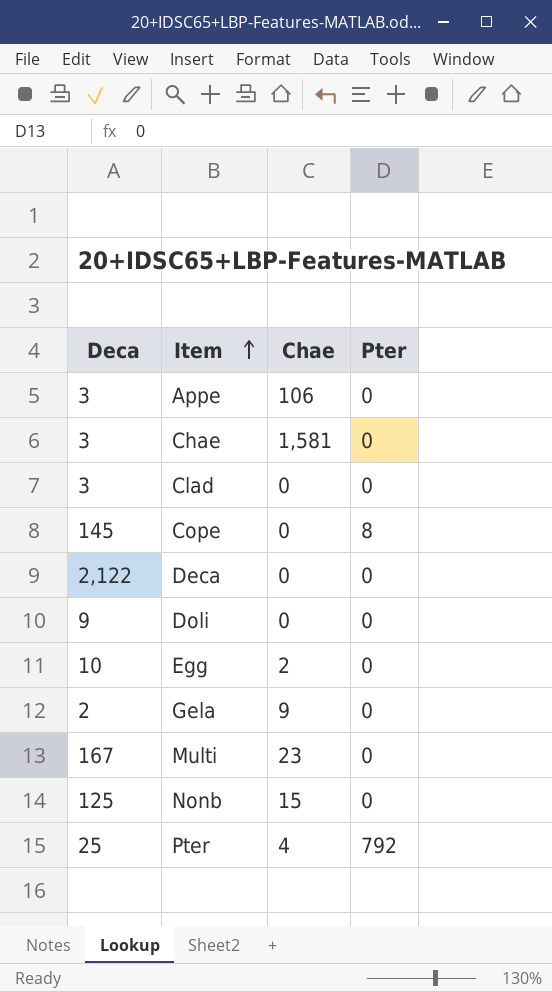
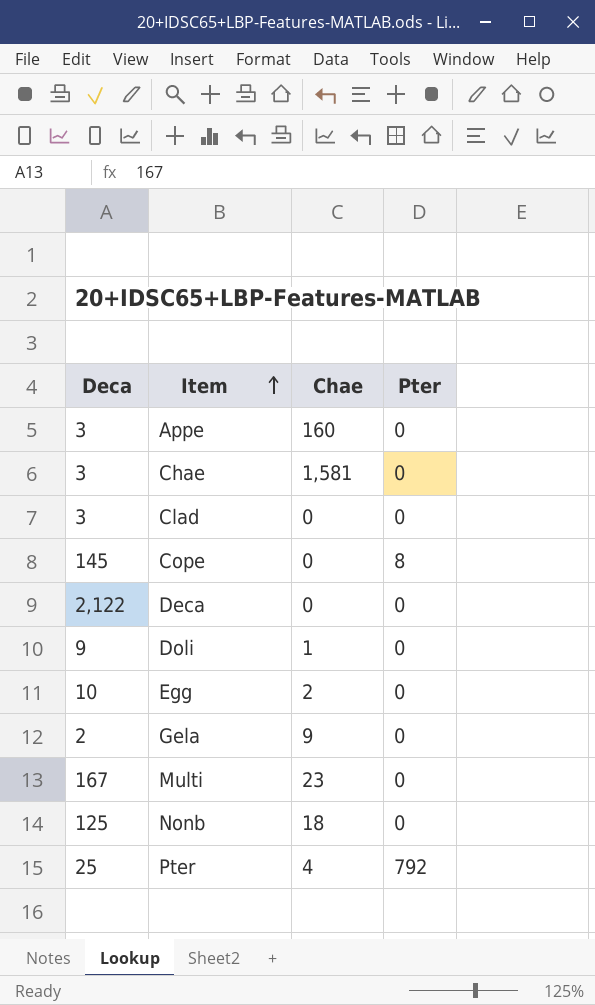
Appe | Chae: 106 -> 160
Doli | Chae: 0 -> 1
Nonb | Chae: 15 -> 18

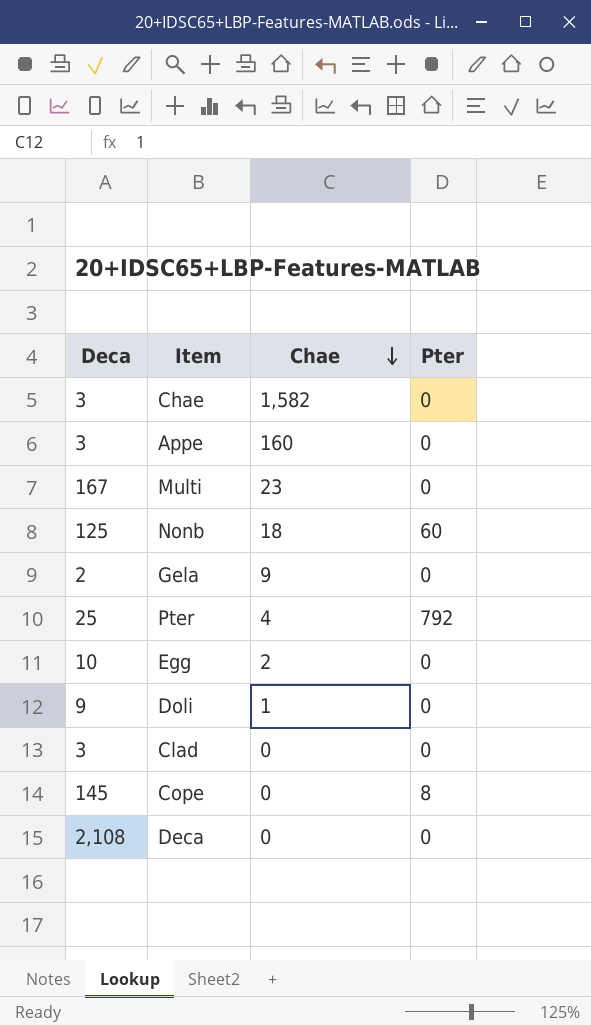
row order: Item ascending -> Chae descending
Chae | Chae: 1,581 -> 1,582
Nonb | Pter: 0 -> 60
Deca | Deca: 2,122 -> 2,108

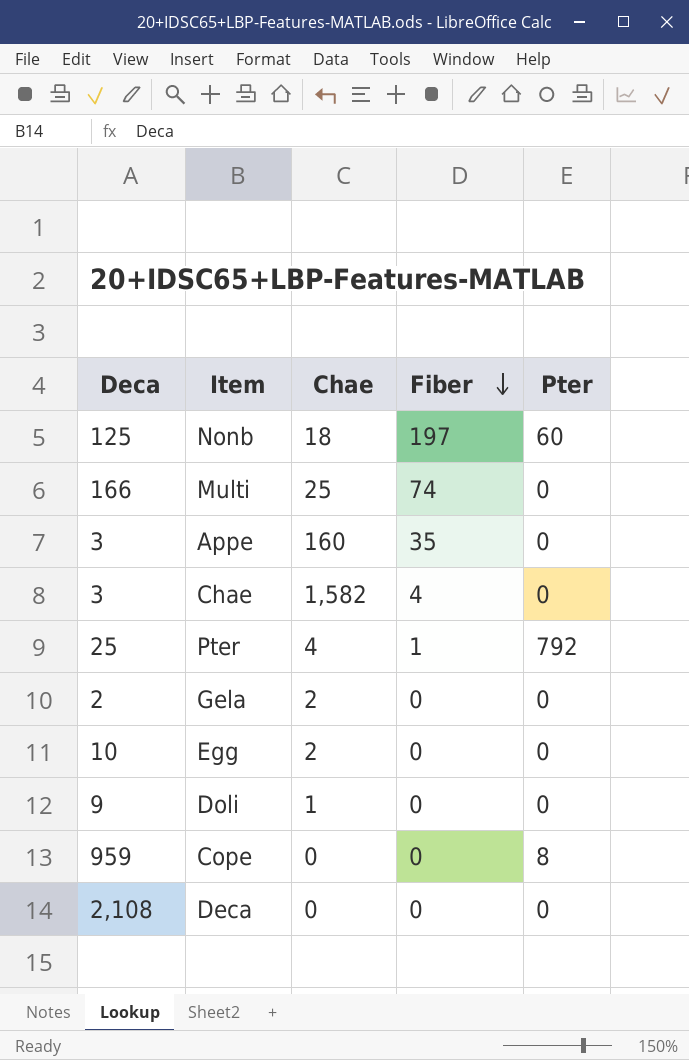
row order: Chae descending -> Fiber descending
column Fiber | position: none -> 4
row Clad: 3 | 0 | 0 -> none
Multi | Deca: 167 -> 166
Multi | Chae: 23 -> 25
Gela | Chae: 9 -> 2
Cope | Deca: 145 -> 959

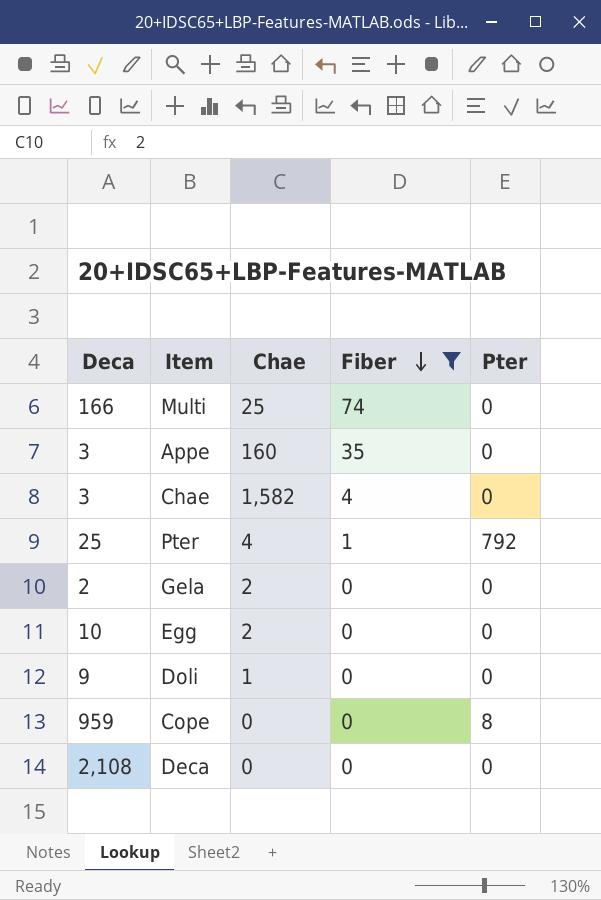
filter: none -> Fiber != 197

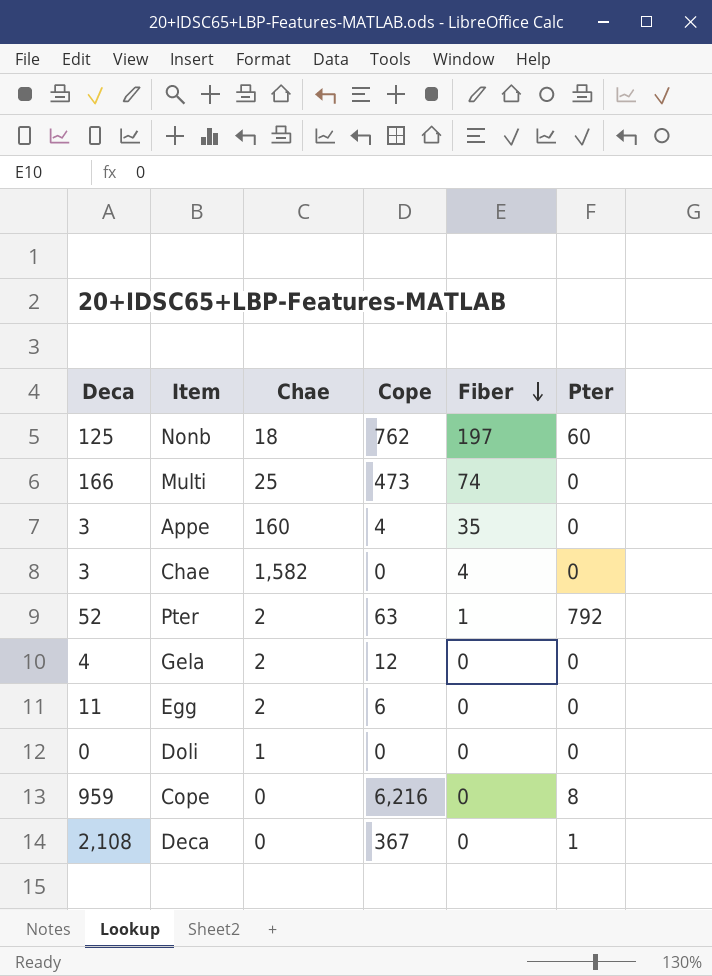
filter: Fiber != 197 -> none
column Cope | position: none -> 4
Pter | Deca: 25 -> 52
Pter | Chae: 4 -> 2
Gela | Deca: 2 -> 4
Egg | Deca: 10 -> 11
Doli | Deca: 9 -> 0
Deca | Pter: 0 -> 1

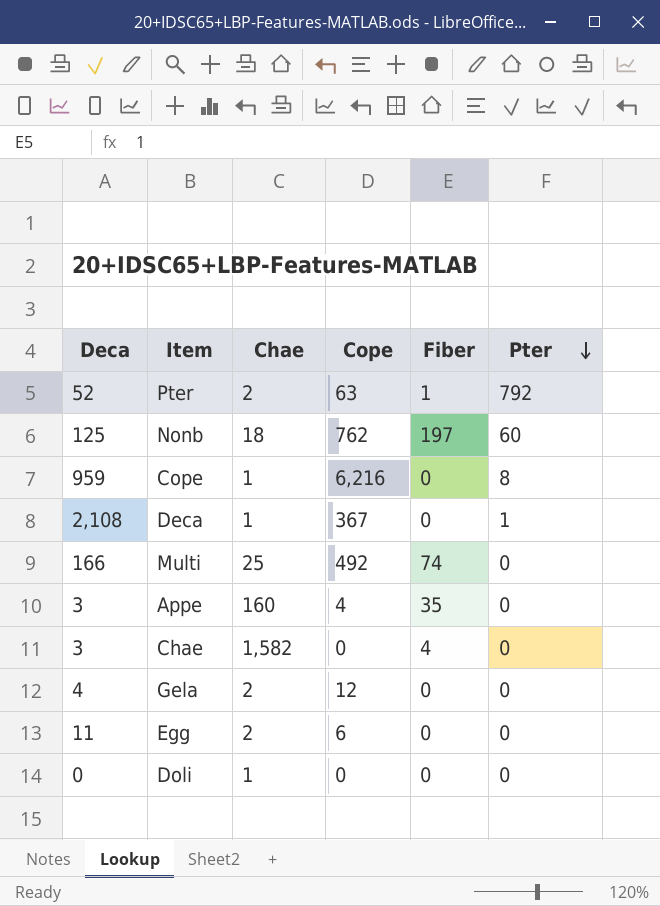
row order: Fiber descending -> Pter descending
Cope | Chae: 0 -> 1
Deca | Chae: 0 -> 1
Multi | Cope: 473 -> 492

